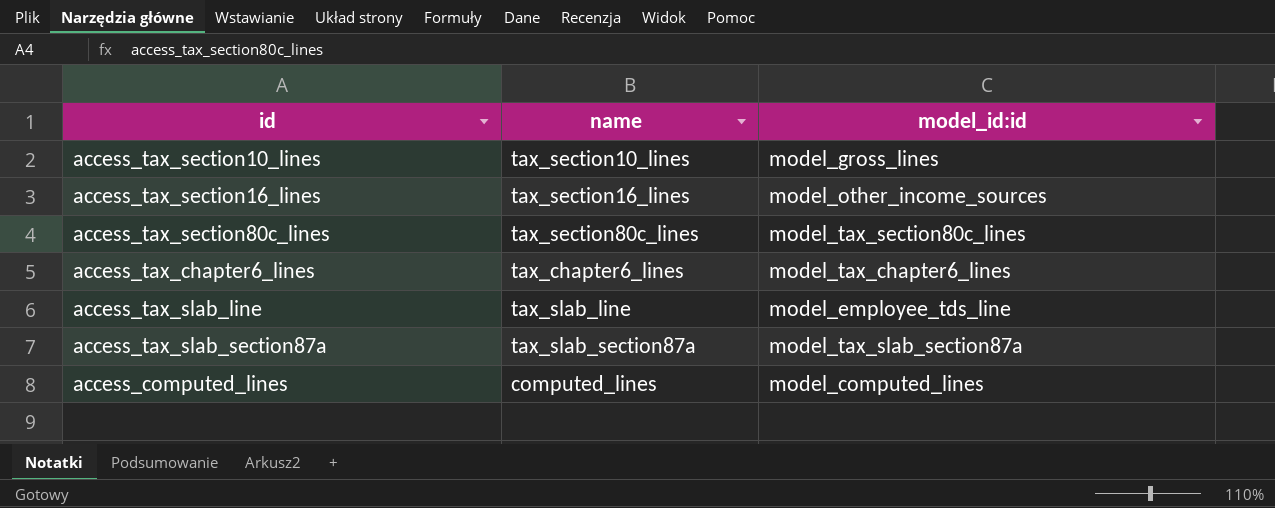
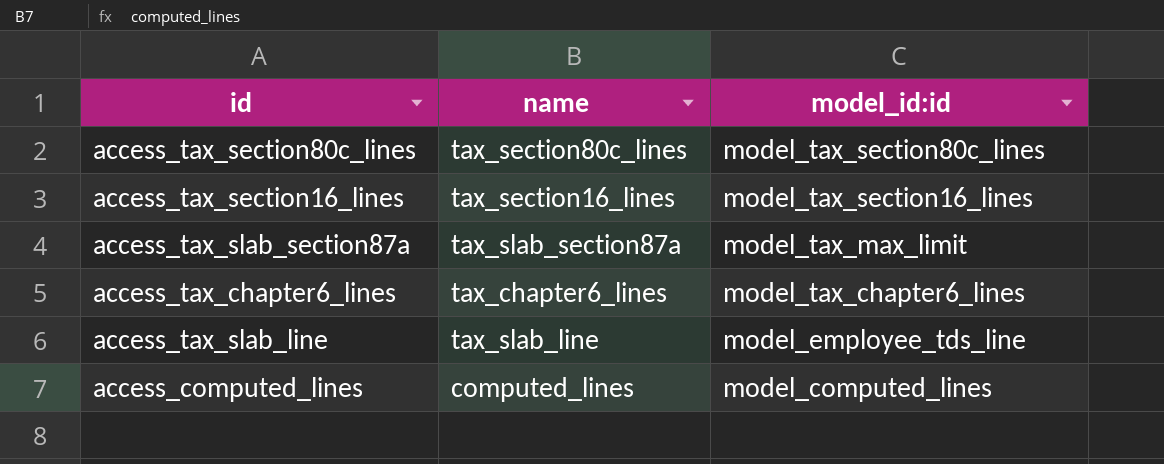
row order: none -> model_id:id descending
row access_tax_section10_lines: tax_section10_lines | model_gross_lines -> none
access_tax_section16_lines | model_id:id: model_other_income_sources -> model_tax_section16_lines
access_tax_slab_section87a | model_id:id: model_tax_slab_section87a -> model_tax_max_limit

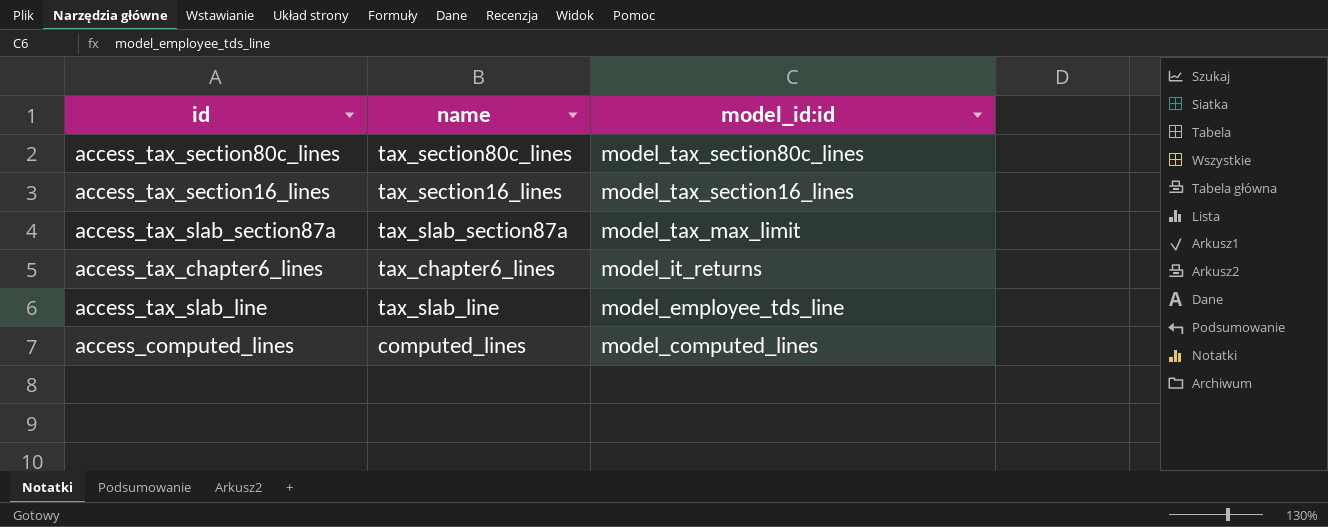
access_tax_chapter6_lines | model_id:id: model_tax_chapter6_lines -> model_it_returns

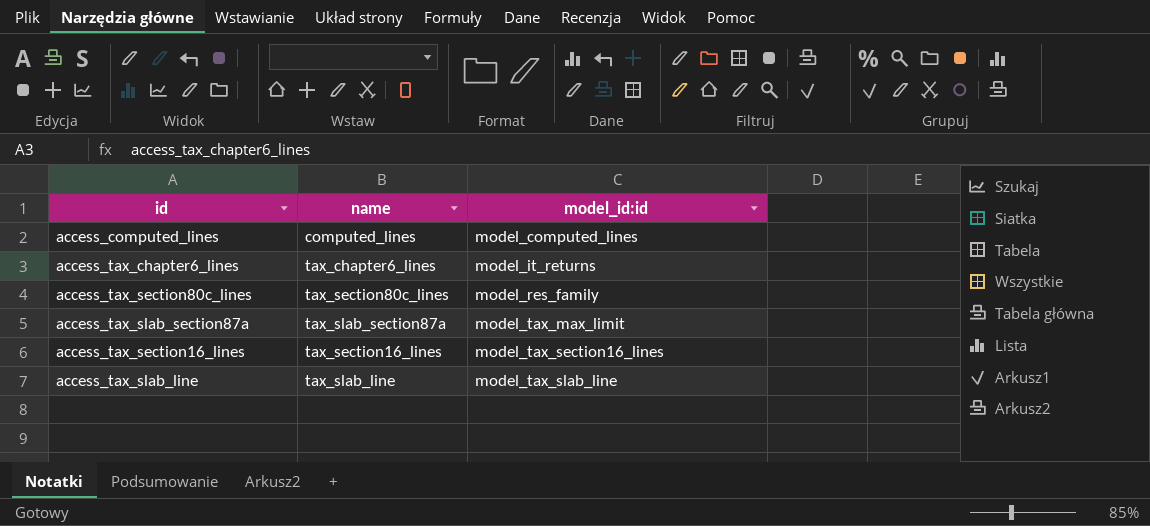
row order: model_id:id descending -> model_id:id ascending
access_tax_section80c_lines | model_id:id: model_tax_section80c_lines -> model_res_family
access_tax_slab_line | model_id:id: model_employee_tds_line -> model_tax_slab_line

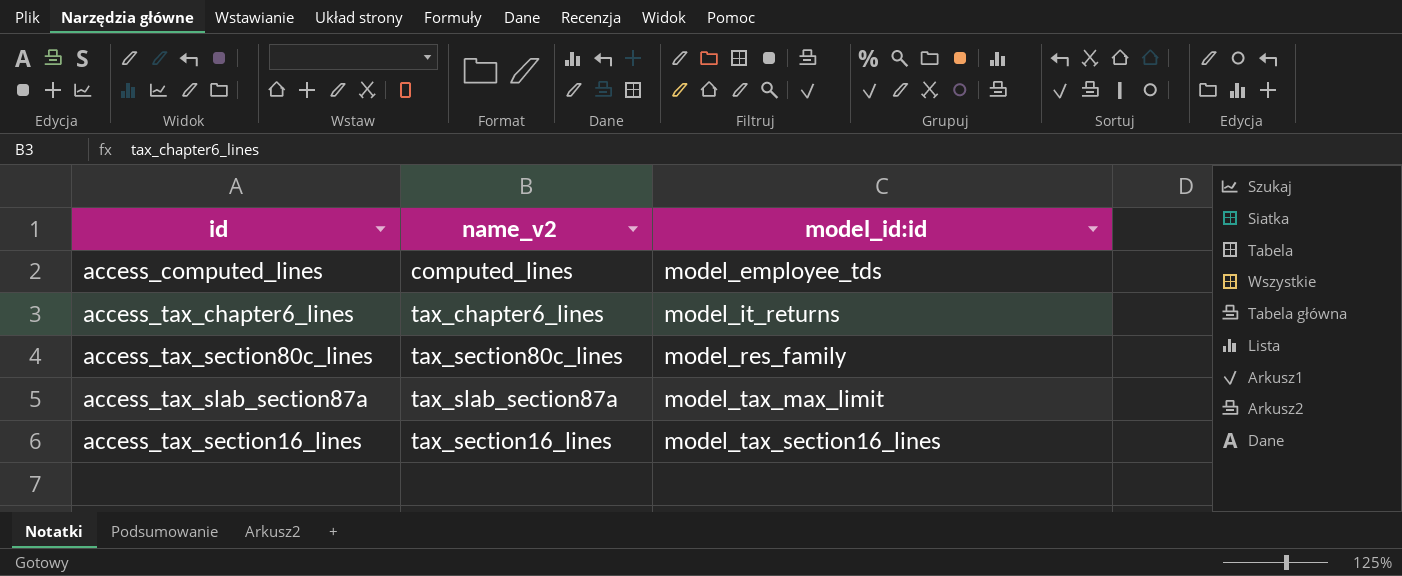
column name: name -> name_v2
row access_tax_slab_line: tax_slab_line | model_tax_slab_line -> none
access_computed_lines | model_id:id: model_computed_lines -> model_employee_tds

